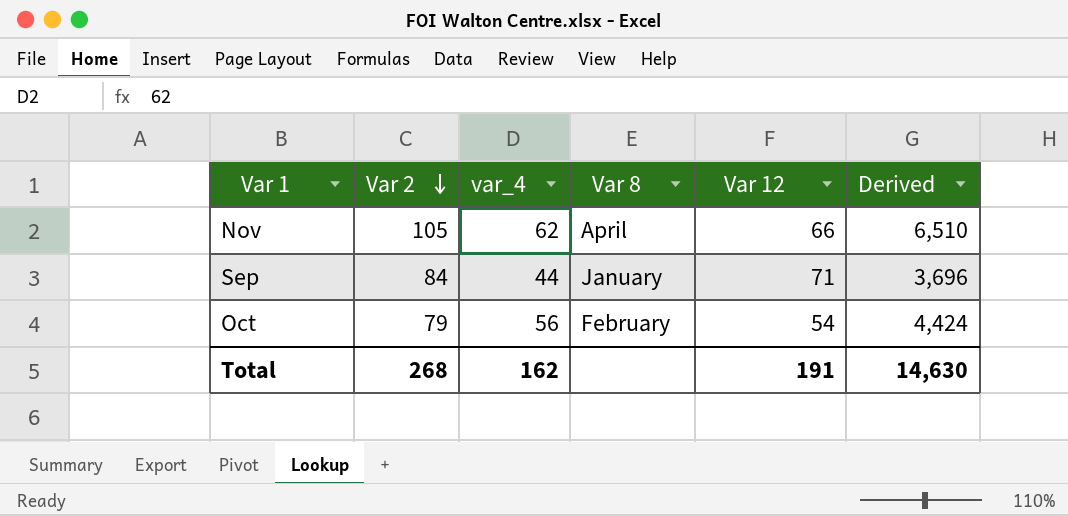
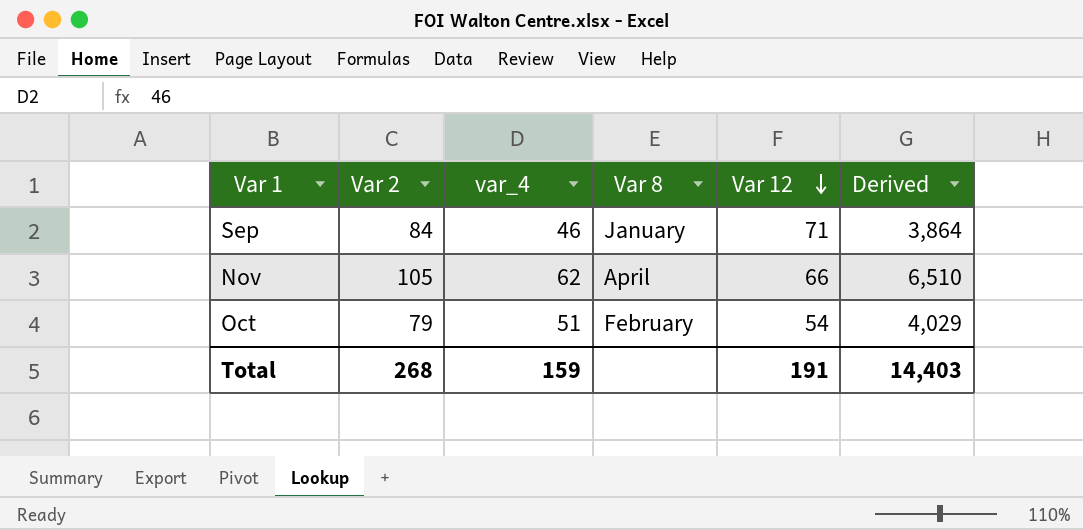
row order: Var 2 descending -> Var 12 descending
Sep | var_4: 44 -> 46
Sep | Derived: 3,696 -> 3,864
Oct | var_4: 56 -> 51
Oct | Derived: 4,424 -> 4,029
Total | var_4: 162 -> 159
Total | Derived: 14,630 -> 14,403

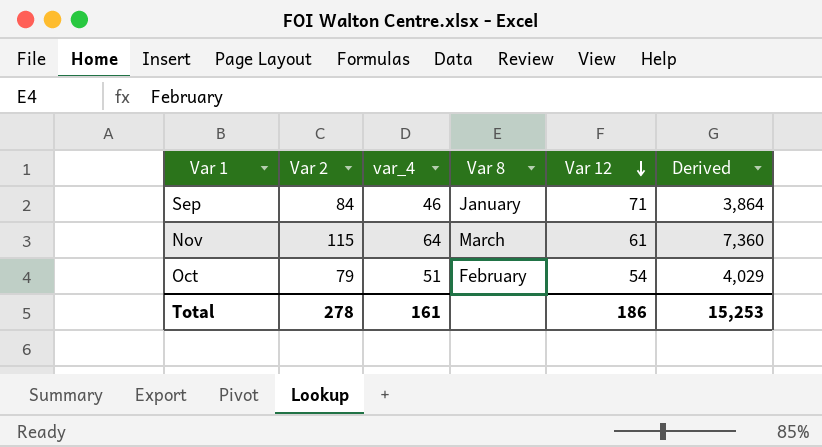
Nov | Var 2: 105 -> 115
Nov | var_4: 62 -> 64
Nov | Var 8: April -> March
Nov | Var 12: 66 -> 61
Nov | Derived: 6,510 -> 7,360
Total | Var 2: 268 -> 278
Total | var_4: 159 -> 161
Total | Var 12: 191 -> 186
Total | Derived: 14,403 -> 15,253

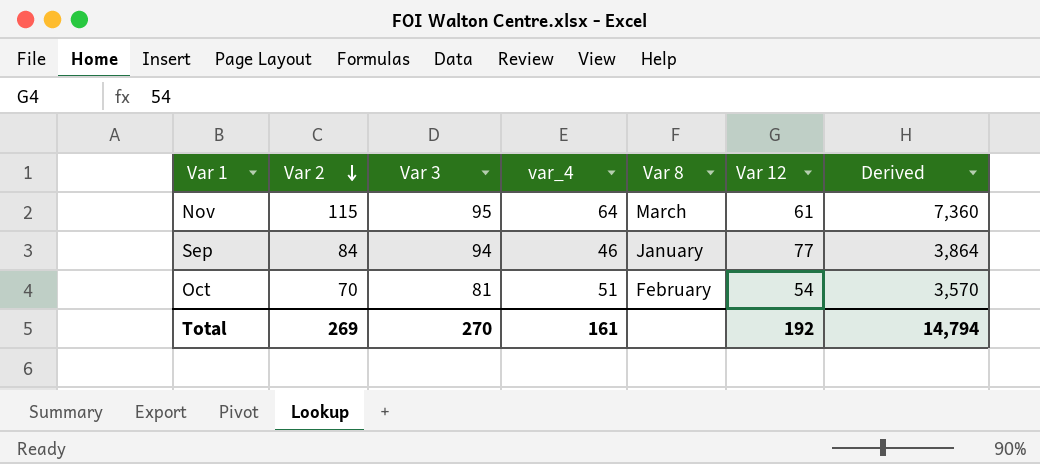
row order: Var 12 descending -> Var 2 descending
column Var 3 | position: none -> 3
Sep | Var 12: 71 -> 77
Oct | Var 2: 79 -> 70
Oct | Derived: 4,029 -> 3,570
Total | Var 2: 278 -> 269
Total | Var 12: 186 -> 192
Total | Derived: 15,253 -> 14,794

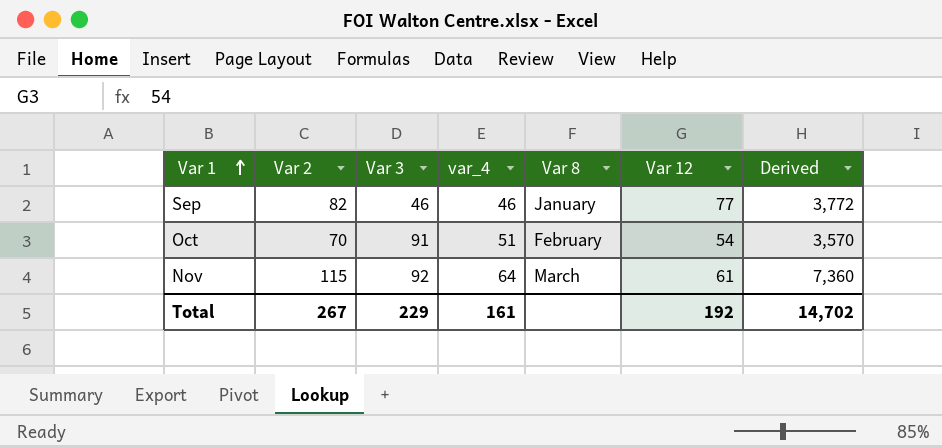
row order: Var 2 descending -> Var 1 ascending
Sep | Var 2: 84 -> 82
Sep | Var 3: 94 -> 46
Sep | Derived: 3,864 -> 3,772
Oct | Var 3: 81 -> 91
Nov | Var 3: 95 -> 92
Total | Var 2: 269 -> 267
Total | Var 3: 270 -> 229
Total | Derived: 14,794 -> 14,702

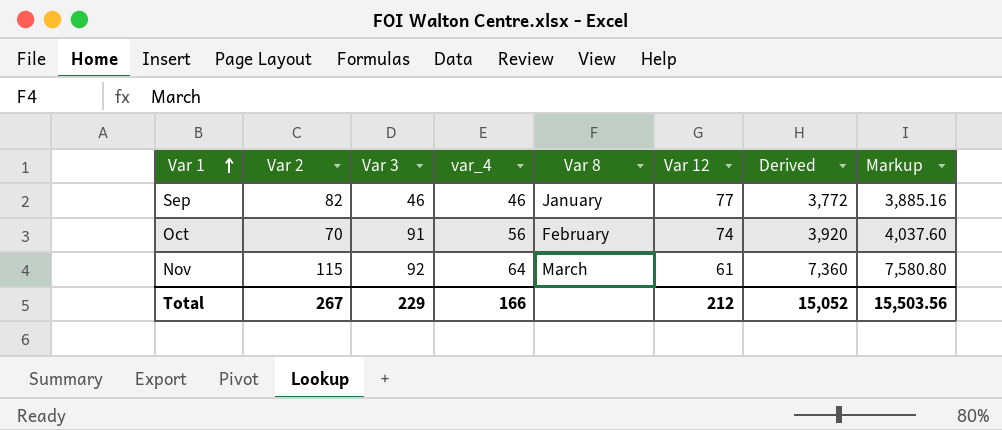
column Markup | formula: none -> [Derived] * 1.03
Oct | var_4: 51 -> 56
Oct | Var 12: 54 -> 74
Oct | Derived: 3,570 -> 3,920
Total | var_4: 161 -> 166
Total | Var 12: 192 -> 212
Total | Derived: 14,702 -> 15,052

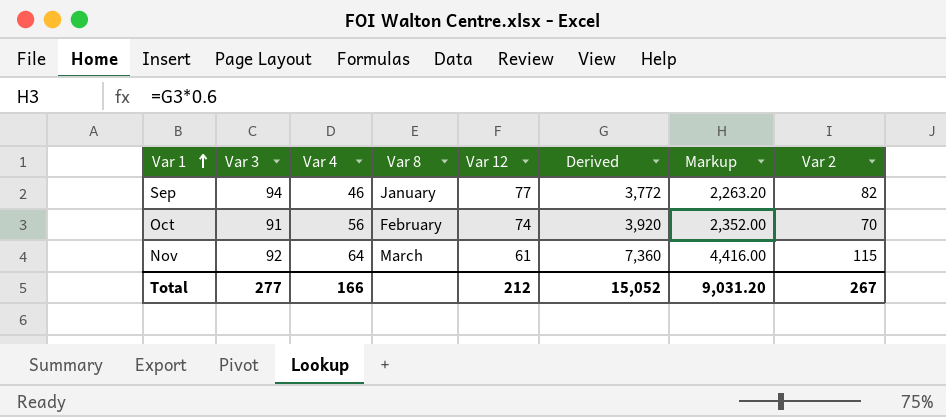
column name: var_4 -> Var 4
column Markup | formula: [Derived] * 1.03 -> [Derived] * 0.6
column Var 2 | position: 2 -> 8
Sep | Var 3: 46 -> 94
Total | Var 3: 229 -> 277
Total | Markup: 15,503.56 -> 9,031.20

